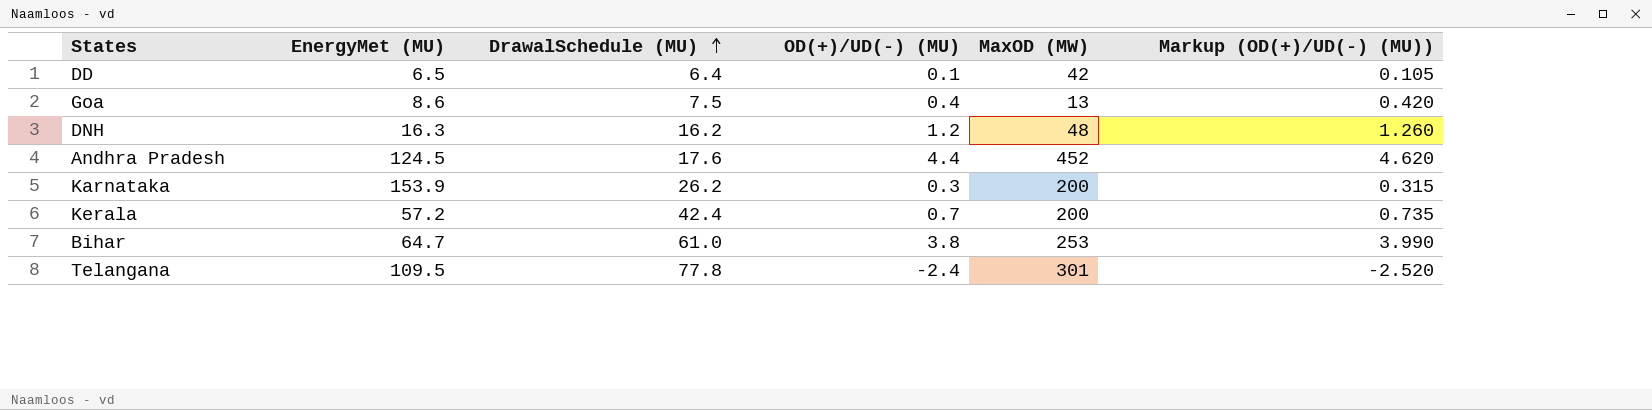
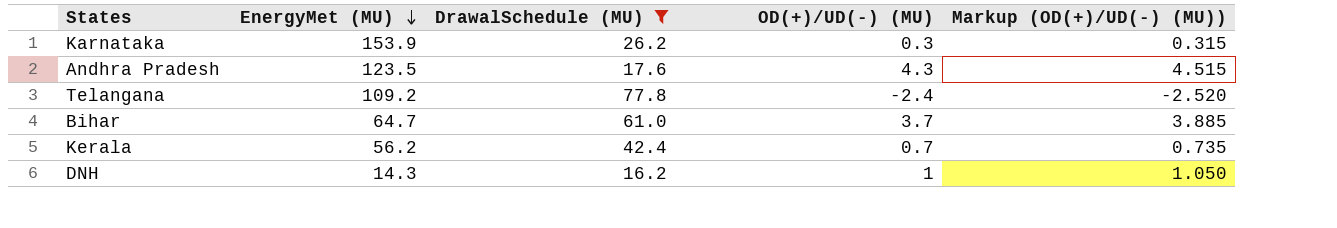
filter: none -> DrawalSchedule (MU) >= 16.2
row order: DrawalSchedule (MU) ascending -> EnergyMet (MU) descending
column MaxOD (MW) | position: 5 -> none
Andhra Pradesh | EnergyMet (MU): 124.5 -> 123.5
Andhra Pradesh | OD(+)/UD(-) (MU): 4.4 -> 4.3
Andhra Pradesh | Markup (OD(+)/UD(-) (MU)): 4.620 -> 4.515
Telangana | EnergyMet (MU): 109.5 -> 109.2
Bihar | OD(+)/UD(-) (MU): 3.8 -> 3.7
Bihar | Markup (OD(+)/UD(-) (MU)): 3.990 -> 3.885
Kerala | EnergyMet (MU): 57.2 -> 56.2
DNH | EnergyMet (MU): 16.3 -> 14.3
DNH | OD(+)/UD(-) (MU): 1.2 -> 1
DNH | Markup (OD(+)/UD(-) (MU)): 1.260 -> 1.050

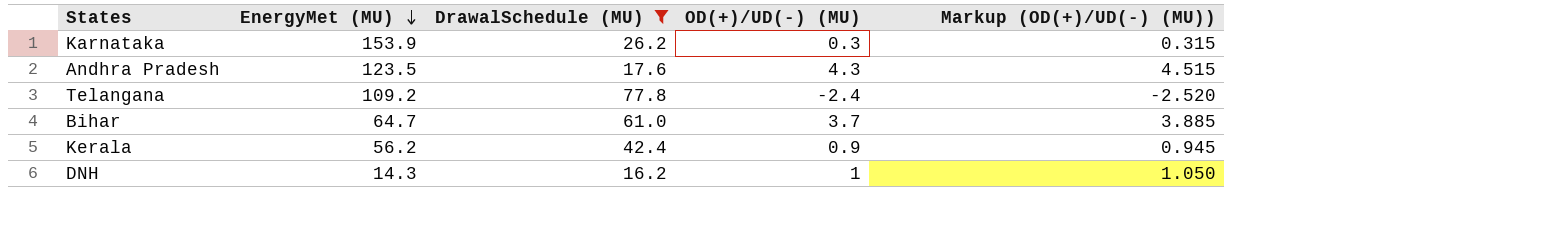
Kerala | OD(+)/UD(-) (MU): 0.7 -> 0.9
Kerala | Markup (OD(+)/UD(-) (MU)): 0.735 -> 0.945

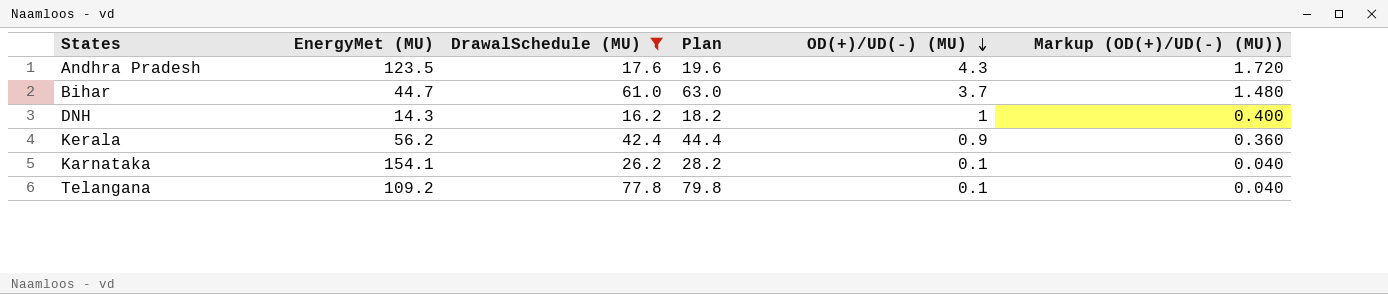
row order: EnergyMet (MU) descending -> OD(+)/UD(-) (MU) descending
column Plan | formula: none -> [DrawalSchedule (MU)] + 2
column Markup (OD(+)/UD(-) (MU)) | formula: [OD(+)/UD(-) (MU)] * 1.05 -> [OD(+)/UD(-) (MU)] * 0.4
Bihar | EnergyMet (MU): 64.7 -> 44.7
Karnataka | EnergyMet (MU): 153.9 -> 154.1
Karnataka | OD(+)/UD(-) (MU): 0.3 -> 0.1
Telangana | OD(+)/UD(-) (MU): -2.4 -> 0.1

